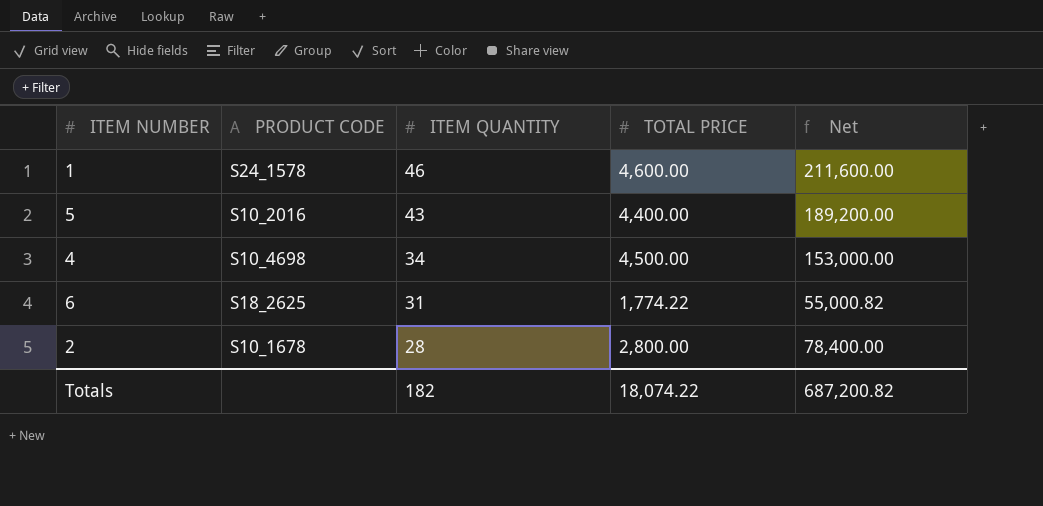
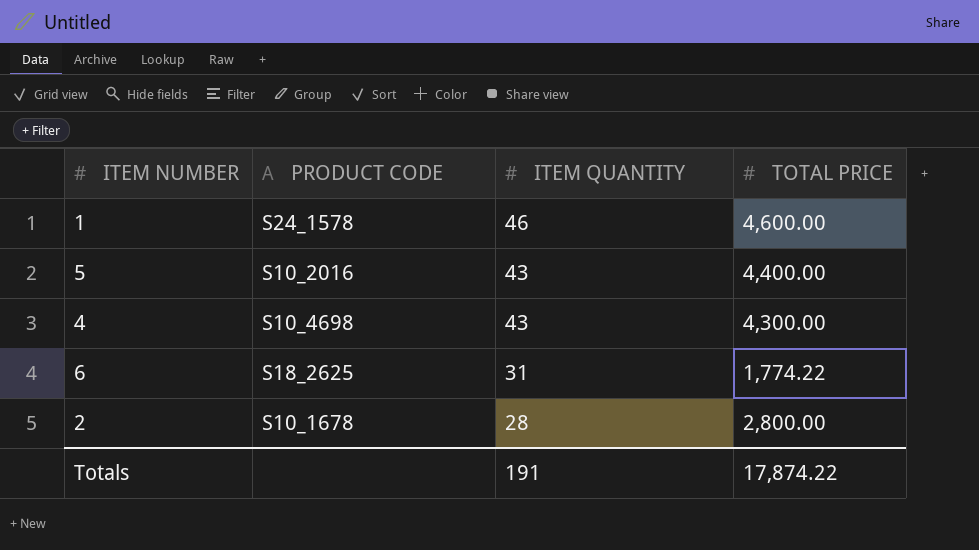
column Net | formula: [ITEM QUANTITY] * [TOTAL PRICE] -> none
4 | ITEM QUANTITY: 34 -> 43
4 | TOTAL PRICE: 4,500.00 -> 4,300.00
Totals | ITEM QUANTITY: 182 -> 191
Totals | TOTAL PRICE: 18,074.22 -> 17,874.22

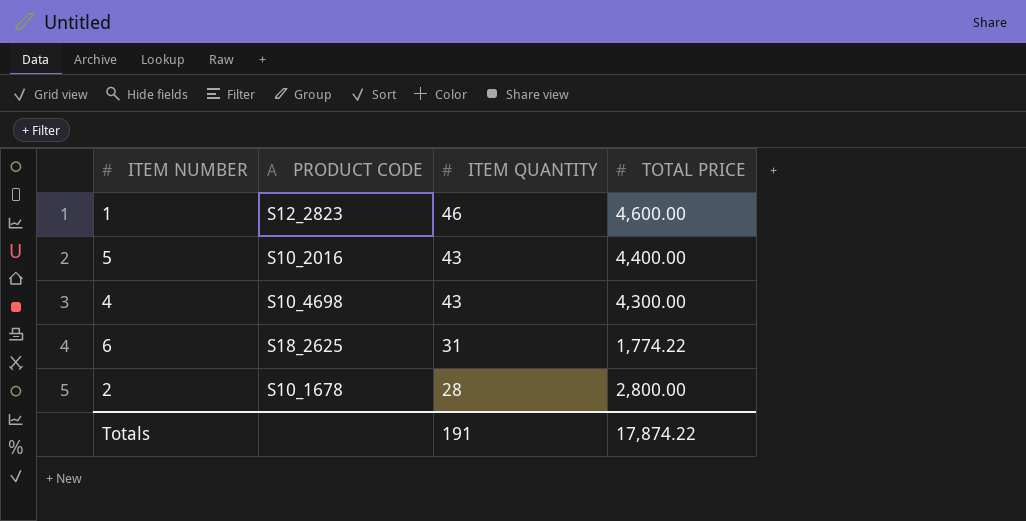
1 | PRODUCT CODE: S24_1578 -> S12_2823

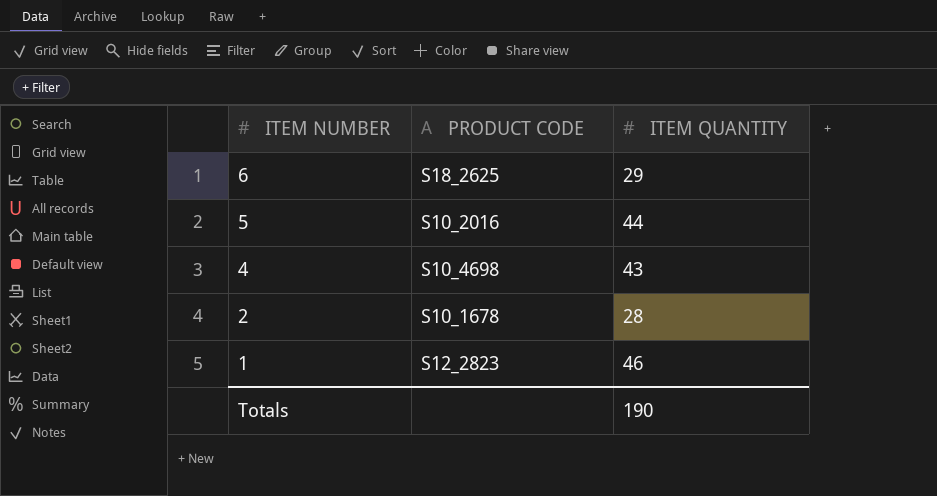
row order: ITEM QUANTITY descending -> ITEM NUMBER descending
column TOTAL PRICE | position: 4 -> none
6 | ITEM QUANTITY: 31 -> 29
5 | ITEM QUANTITY: 43 -> 44
Totals | ITEM QUANTITY: 191 -> 190

